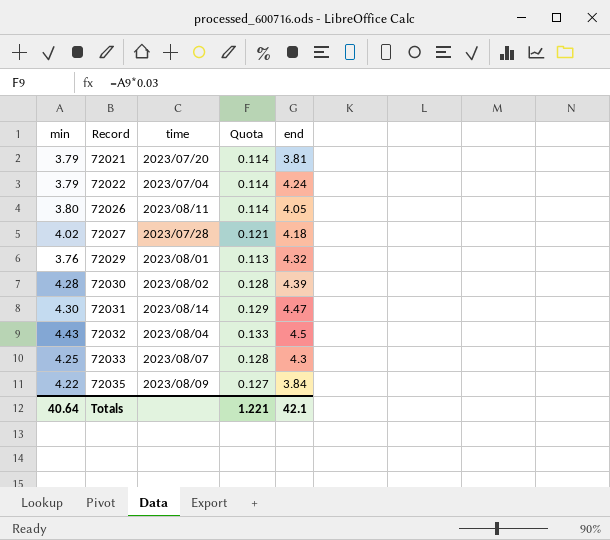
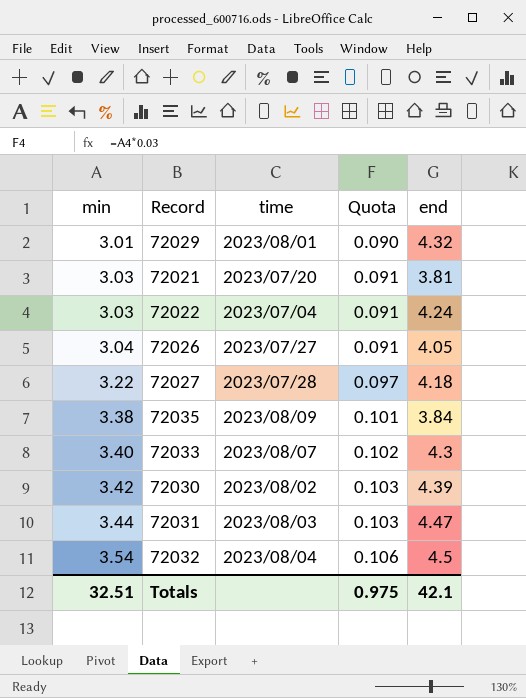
row order: Record ascending -> min ascending
72029 | min: 3.76 -> 3.01
72029 | Quota: 0.113 -> 0.090
72021 | min: 3.79 -> 3.03
72021 | Quota: 0.114 -> 0.091
72022 | min: 3.79 -> 3.03
72022 | Quota: 0.114 -> 0.091
72026 | min: 3.80 -> 3.04
72026 | time: 2023/08/11 -> 2023/07/27
72026 | Quota: 0.114 -> 0.091
72027 | min: 4.02 -> 3.22
72027 | Quota: 0.121 -> 0.097
72035 | min: 4.22 -> 3.38
72035 | Quota: 0.127 -> 0.101
72033 | min: 4.25 -> 3.40
72033 | Quota: 0.128 -> 0.102
72030 | min: 4.28 -> 3.42
72030 | Quota: 0.128 -> 0.103
72031 | min: 4.30 -> 3.44
72031 | time: 2023/08/14 -> 2023/08/03
72031 | Quota: 0.129 -> 0.103
72032 | min: 4.43 -> 3.54
72032 | Quota: 0.133 -> 0.106
Totals | min: 40.64 -> 32.51
Totals | Quota: 1.221 -> 0.975

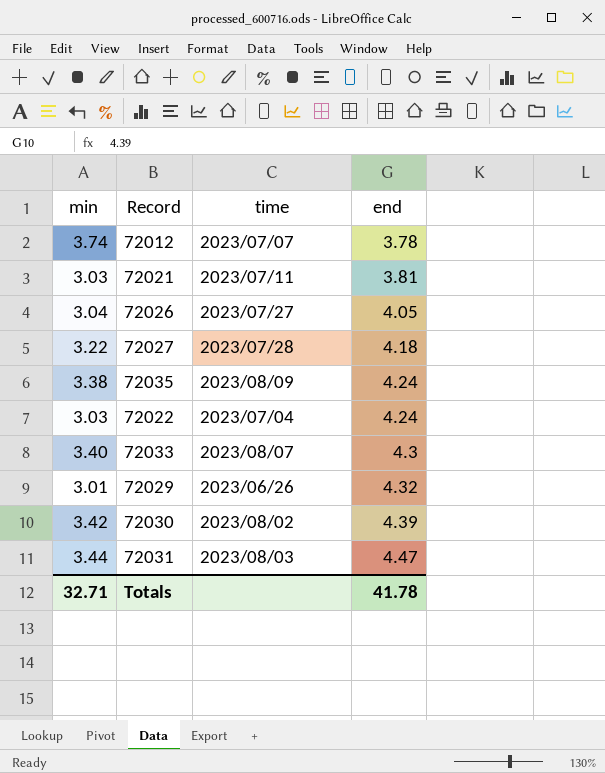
row order: min ascending -> end ascending
column Quota | formula: [min] * 0.03 -> none
row 72032: 3.54 | 2023/08/04 | 0.106 | 4.5 -> none
row 72012: none -> 3.74 | 2023/07/07 | 3.78
72021 | time: 2023/07/20 -> 2023/07/11
72035 | end: 3.84 -> 4.24
72029 | time: 2023/08/01 -> 2023/06/26
Totals | min: 32.51 -> 32.71
Totals | end: 42.1 -> 41.78

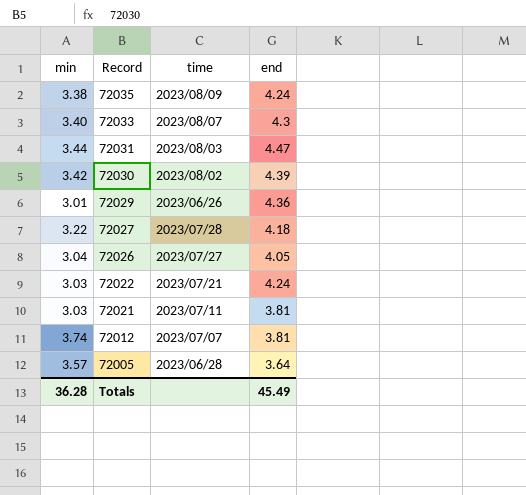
row order: end ascending -> Record descending
72029 | end: 4.32 -> 4.36
72022 | time: 2023/07/04 -> 2023/07/21
72012 | end: 3.78 -> 3.81
row 72005: none -> 3.57 | 2023/06/28 | 3.64
Totals | min: 32.71 -> 36.28
Totals | end: 41.78 -> 45.49

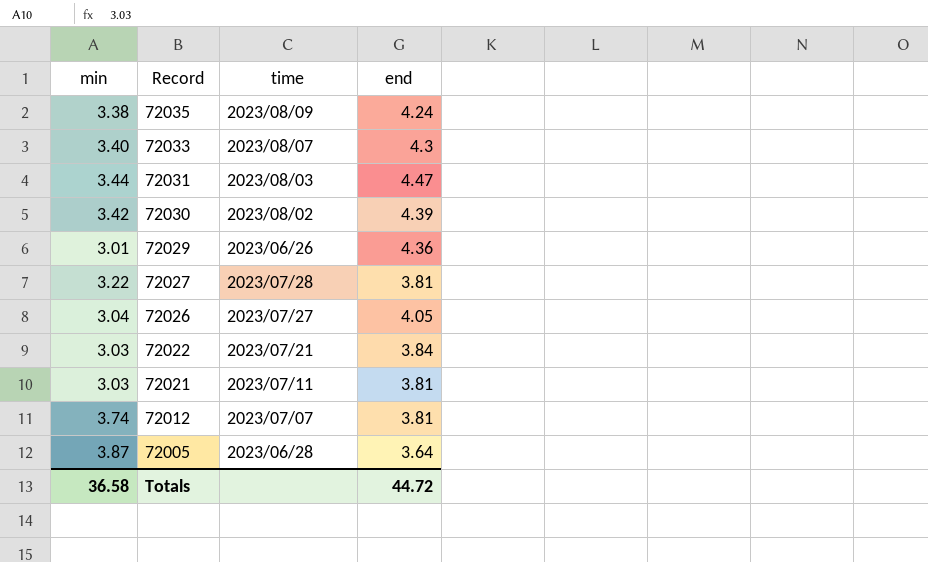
72027 | end: 4.18 -> 3.81
72022 | end: 4.24 -> 3.84
72005 | min: 3.57 -> 3.87
Totals | min: 36.28 -> 36.58
Totals | end: 45.49 -> 44.72

